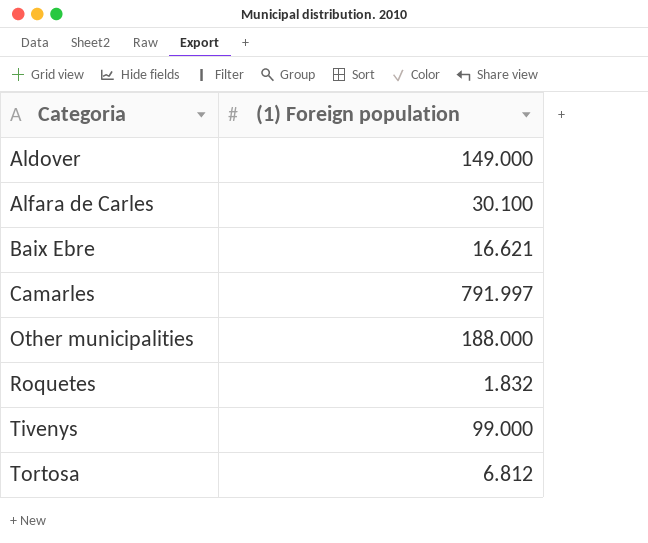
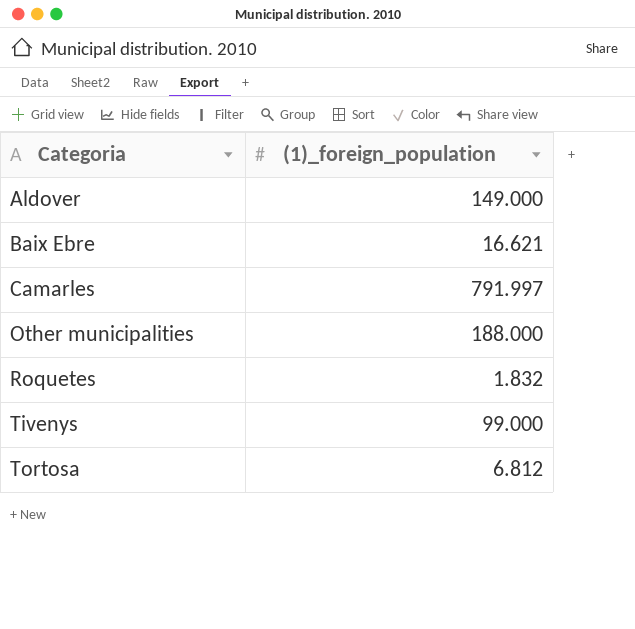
column name: (1) Foreign population -> (1)_foreign_population
row Alfara de Carles: 30.100 -> none

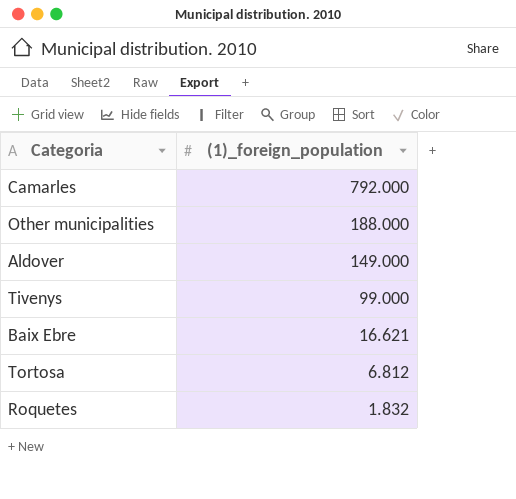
row order: Categoria ascending -> (1)_foreign_population descending
Camarles | (1)_foreign_population: 791.997 -> 792.000

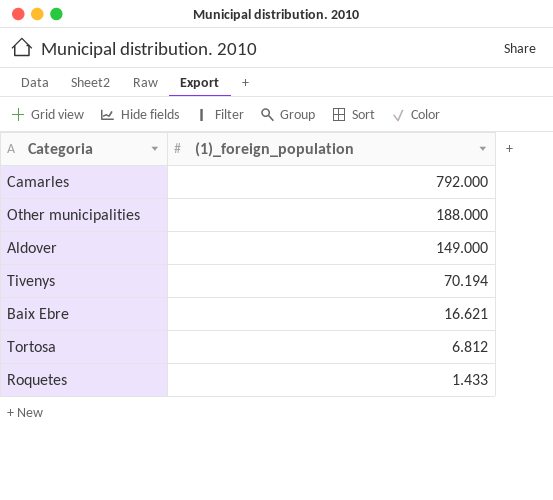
Tivenys | (1)_foreign_population: 99.000 -> 70.194
Roquetes | (1)_foreign_population: 1.832 -> 1.433

